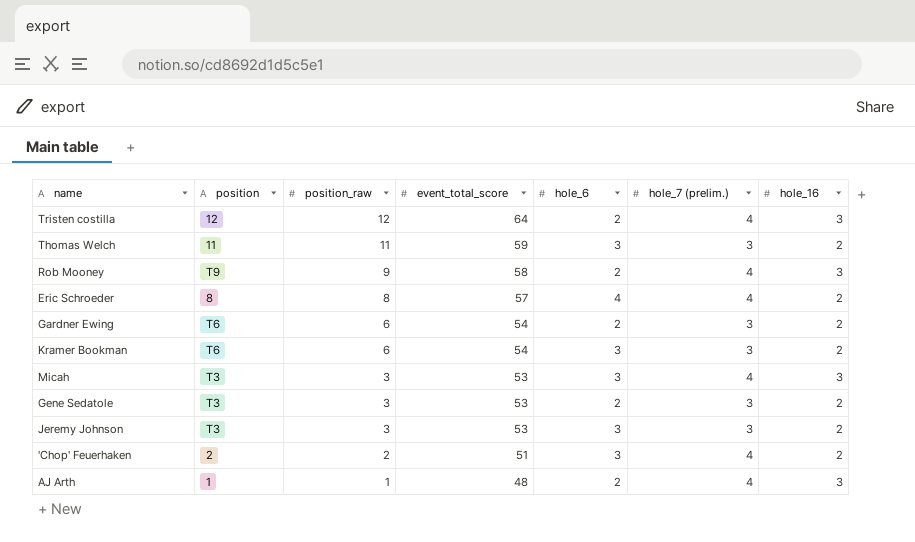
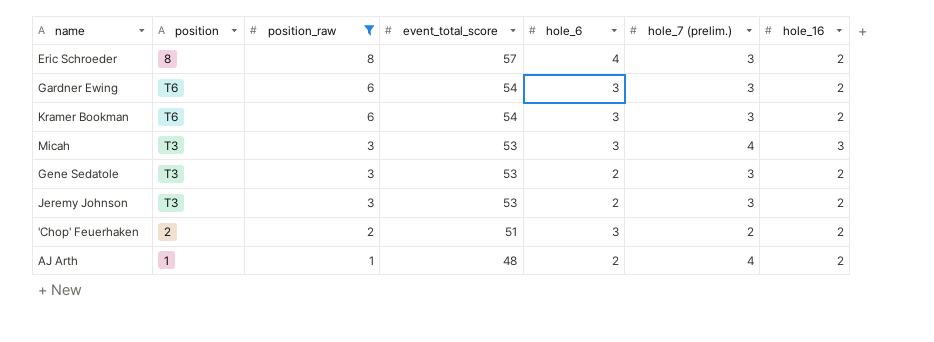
filter: none -> position_raw <= 8
Eric Schroeder | hole_7 (prelim.): 4 -> 3
Gardner Ewing | hole_6: 2 -> 3
Jeremy Johnson | hole_6: 3 -> 2
'Chop' Feuerhaken | hole_7 (prelim.): 4 -> 2
AJ Arth | hole_16: 3 -> 2

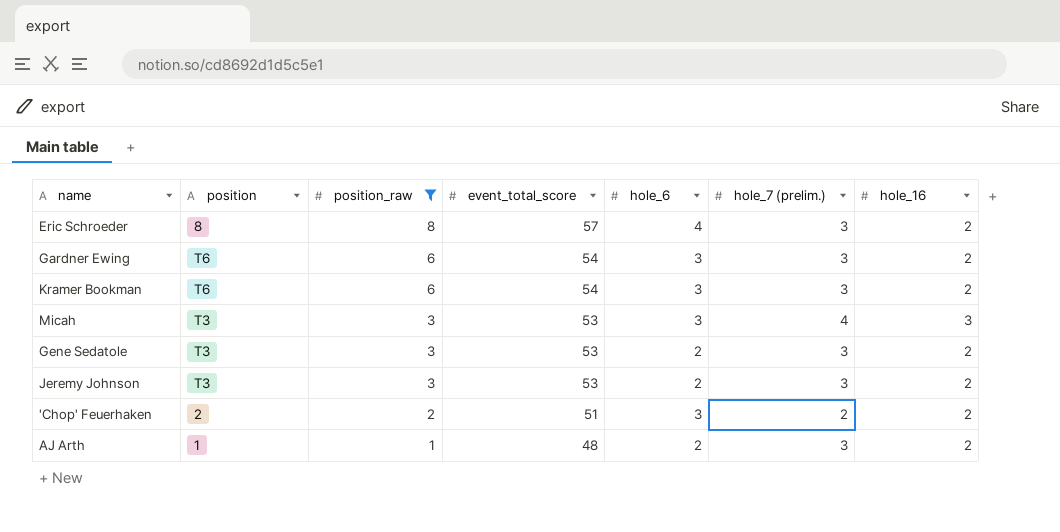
AJ Arth | hole_7 (prelim.): 4 -> 3

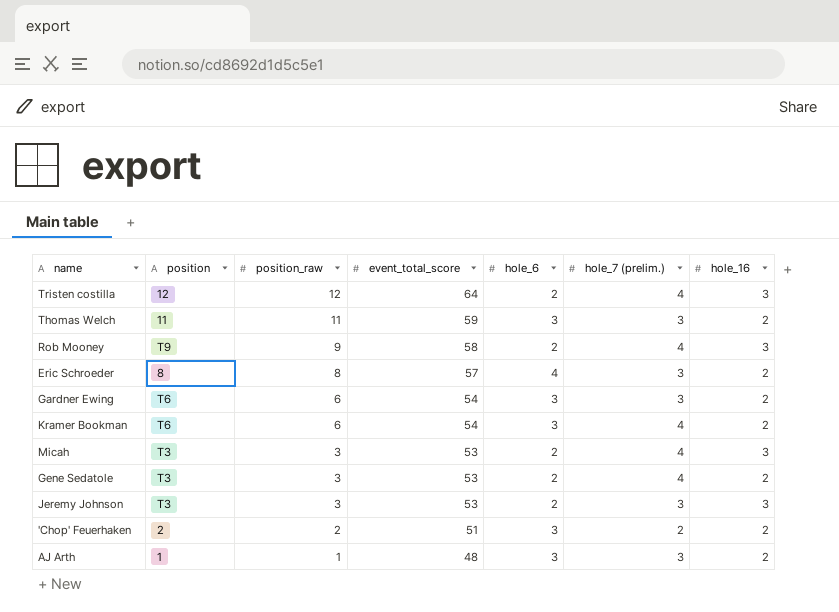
filter: position_raw <= 8 -> none
Kramer Bookman | hole_7 (prelim.): 3 -> 4
Micah | hole_6: 3 -> 2
Gene Sedatole | hole_7 (prelim.): 3 -> 4
Jeremy Johnson | hole_16: 2 -> 3
AJ Arth | hole_6: 2 -> 3

